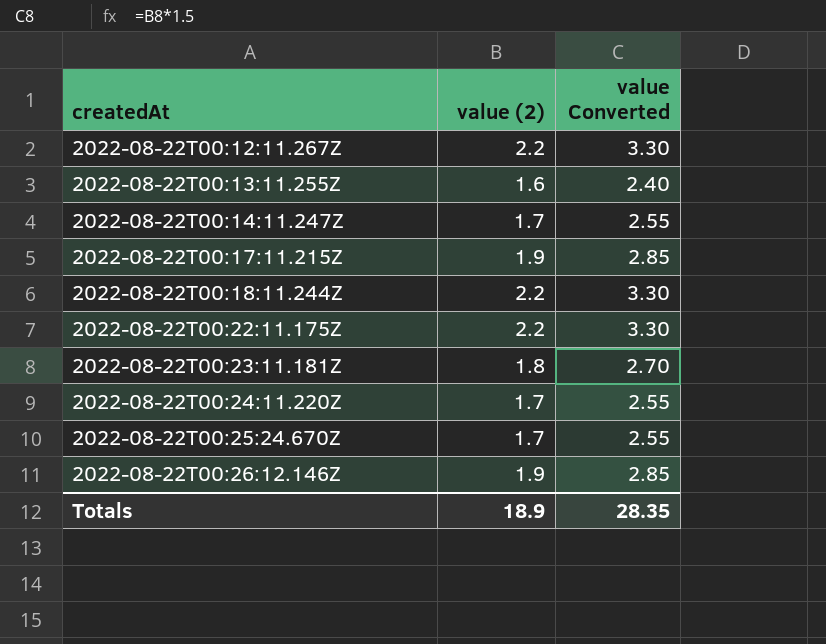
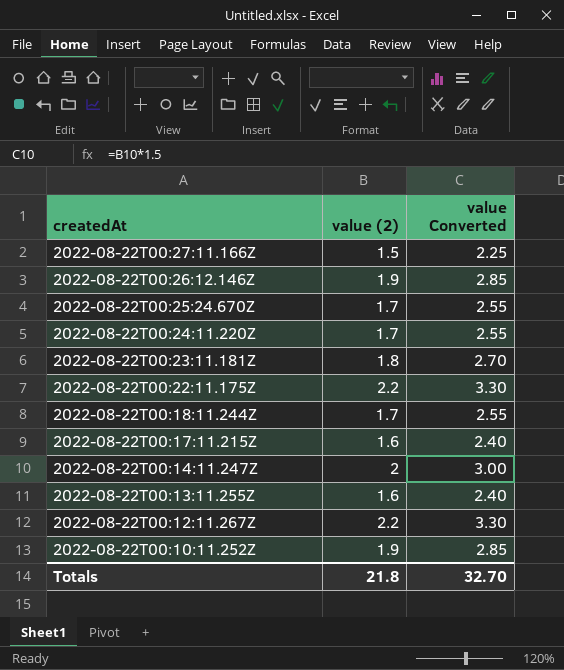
row order: createdAt ascending -> createdAt descending
row 2022-08-22T00:27:11.166Z: none -> 1.5 | 2.25
2022-08-22T00:18:11.244Z | value (2): 2.2 -> 1.7
2022-08-22T00:18:11.244Z | value Converted: 3.30 -> 2.55
2022-08-22T00:17:11.215Z | value (2): 1.9 -> 1.6
2022-08-22T00:17:11.215Z | value Converted: 2.85 -> 2.40
2022-08-22T00:14:11.247Z | value (2): 1.7 -> 2
2022-08-22T00:14:11.247Z | value Converted: 2.55 -> 3.00
row 2022-08-22T00:10:11.252Z: none -> 1.9 | 2.85
Totals | value (2): 18.9 -> 21.8
Totals | value Converted: 28.35 -> 32.70

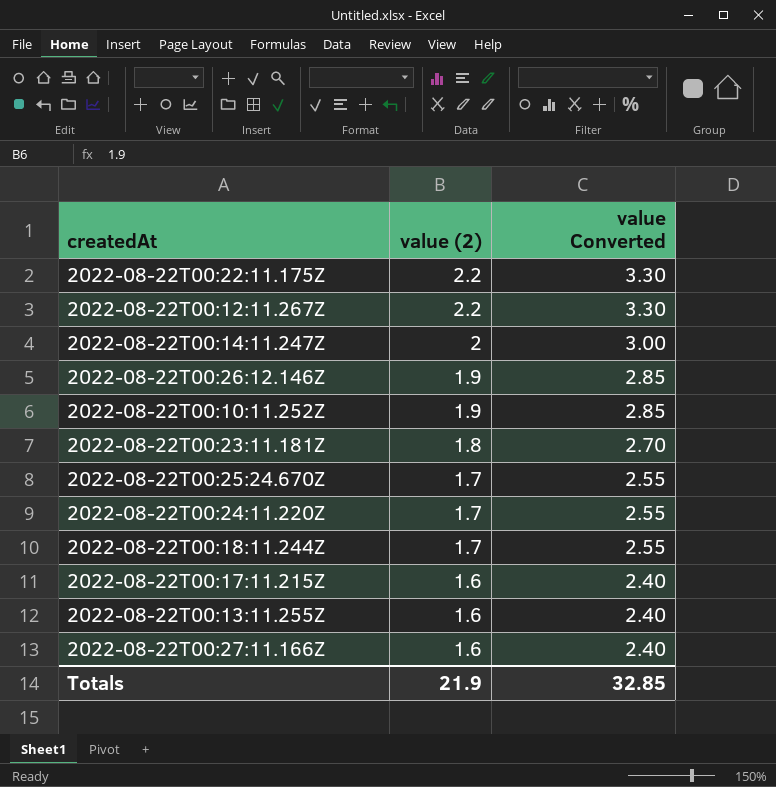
row order: createdAt descending -> value (2) descending
2022-08-22T00:27:11.166Z | value (2): 1.5 -> 1.6
2022-08-22T00:27:11.166Z | value Converted: 2.25 -> 2.40
Totals | value (2): 21.8 -> 21.9
Totals | value Converted: 32.70 -> 32.85

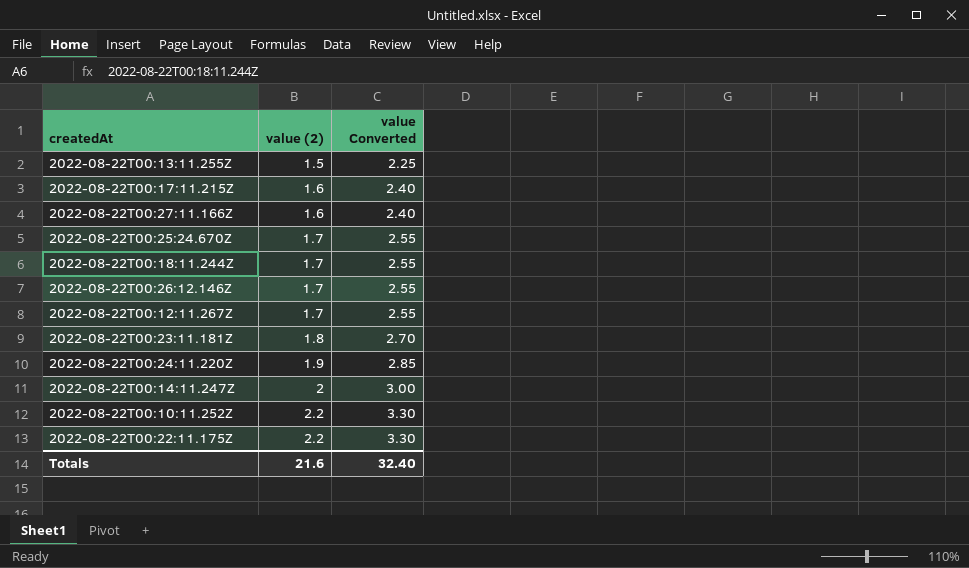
row order: value (2) descending -> value (2) ascending
2022-08-22T00:13:11.255Z | value (2): 1.6 -> 1.5
2022-08-22T00:13:11.255Z | value Converted: 2.40 -> 2.25
2022-08-22T00:26:12.146Z | value (2): 1.9 -> 1.7
2022-08-22T00:26:12.146Z | value Converted: 2.85 -> 2.55
2022-08-22T00:12:11.267Z | value (2): 2.2 -> 1.7
2022-08-22T00:12:11.267Z | value Converted: 3.30 -> 2.55
2022-08-22T00:24:11.220Z | value (2): 1.7 -> 1.9
2022-08-22T00:24:11.220Z | value Converted: 2.55 -> 2.85
2022-08-22T00:10:11.252Z | value (2): 1.9 -> 2.2
2022-08-22T00:10:11.252Z | value Converted: 2.85 -> 3.30
Totals | value (2): 21.9 -> 21.6
Totals | value Converted: 32.85 -> 32.40

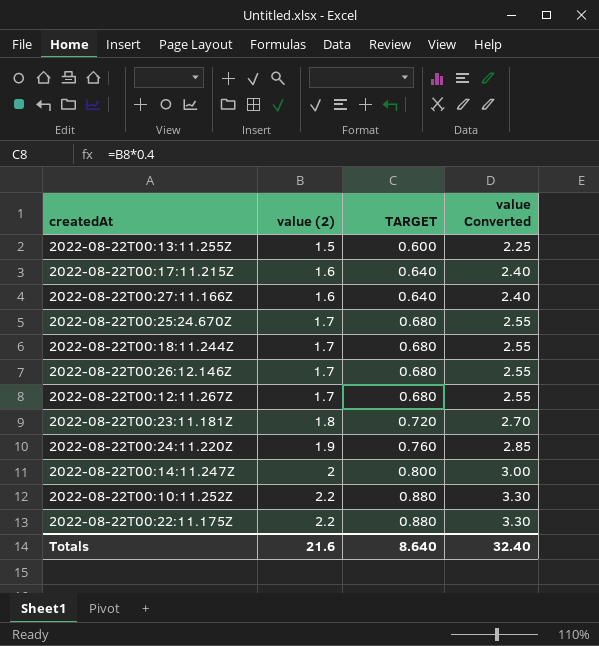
column TARGET | formula: none -> [value (2)] * 0.4

